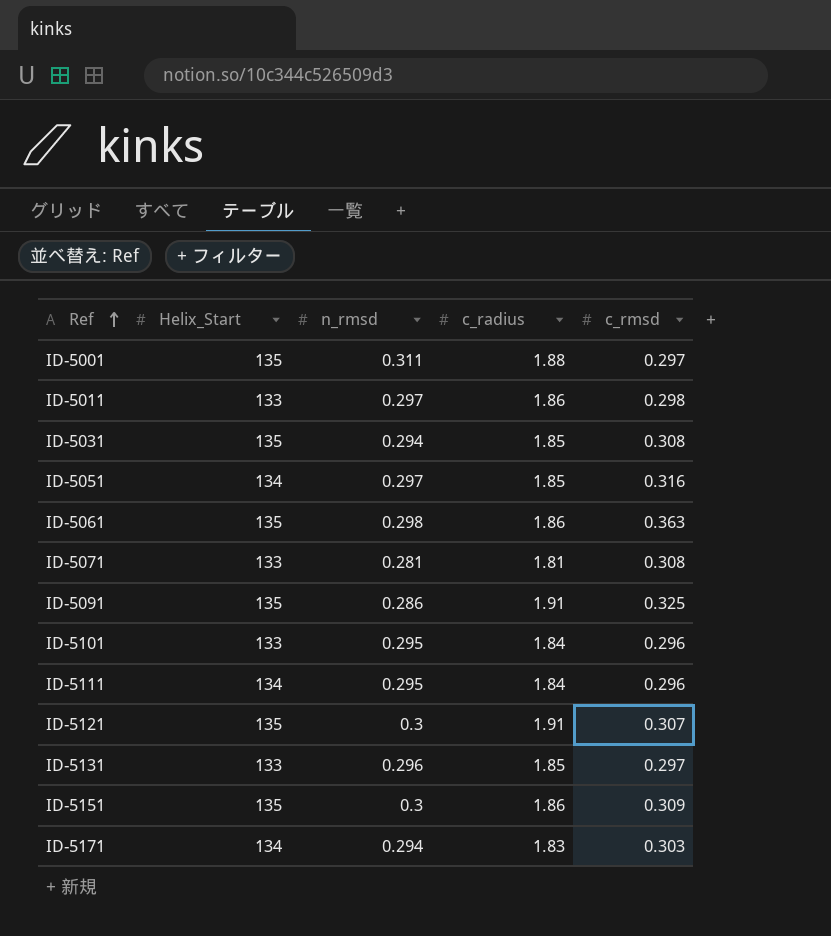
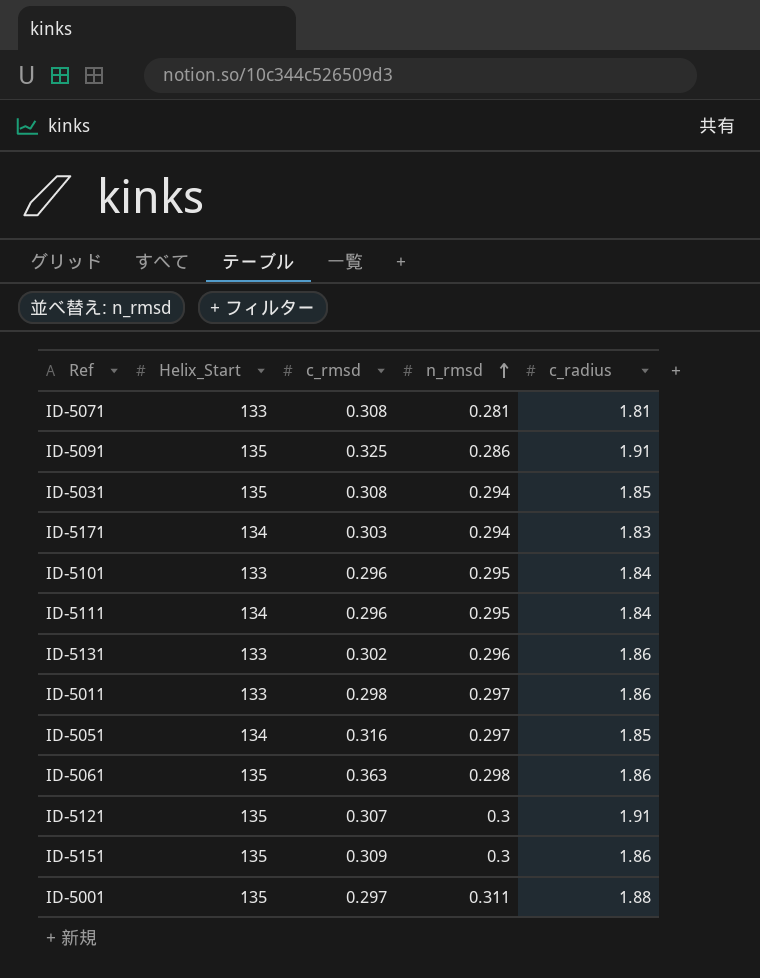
row order: Ref ascending -> n_rmsd ascending
column c_rmsd | position: 5 -> 3
ID-5131 | c_rmsd: 0.297 -> 0.302
ID-5131 | c_radius: 1.85 -> 1.86

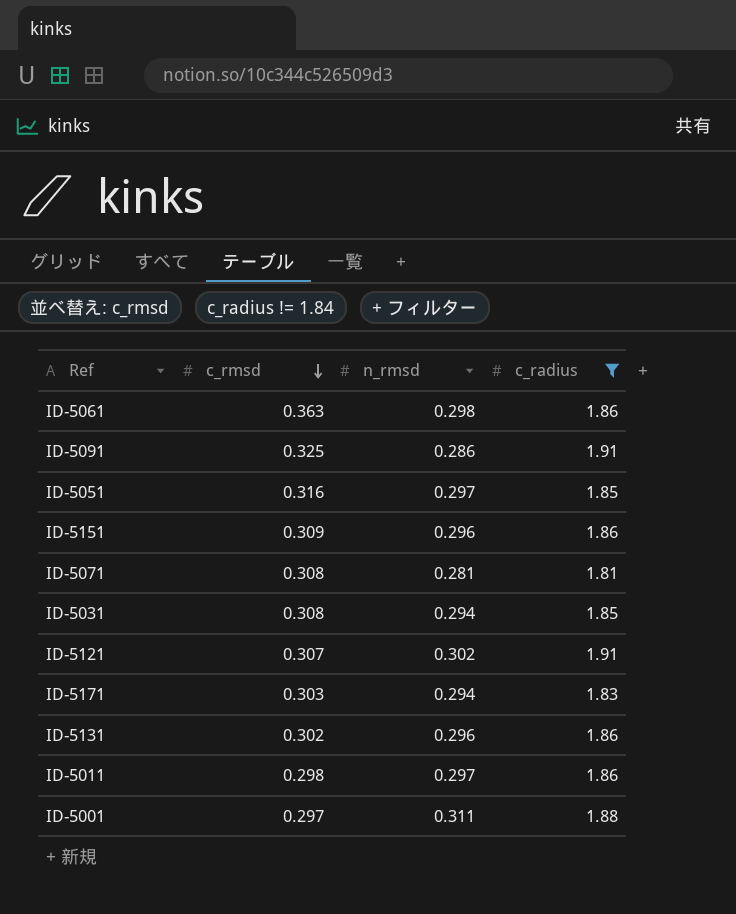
filter: none -> c_radius != 1.84
row order: n_rmsd ascending -> c_rmsd descending
column Helix_Start | position: 2 -> none
ID-5151 | n_rmsd: 0.3 -> 0.296
ID-5121 | n_rmsd: 0.3 -> 0.302

